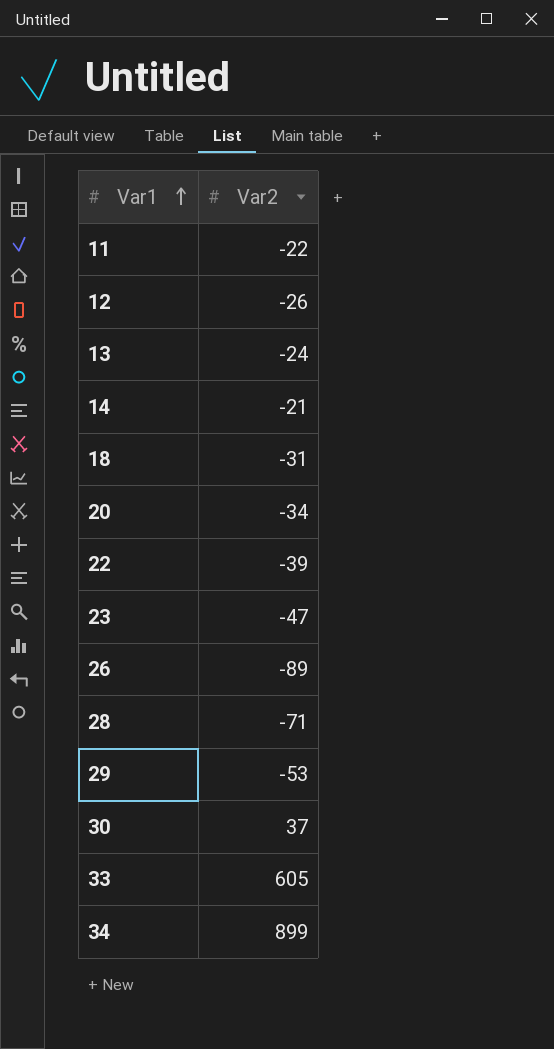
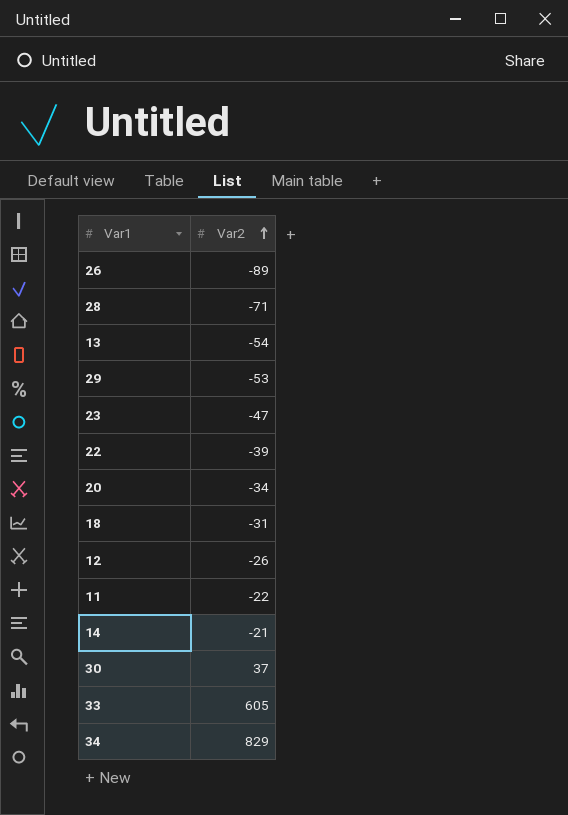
row order: Var1 ascending -> Var2 ascending
13 | Var2: -24 -> -54
34 | Var2: 899 -> 829

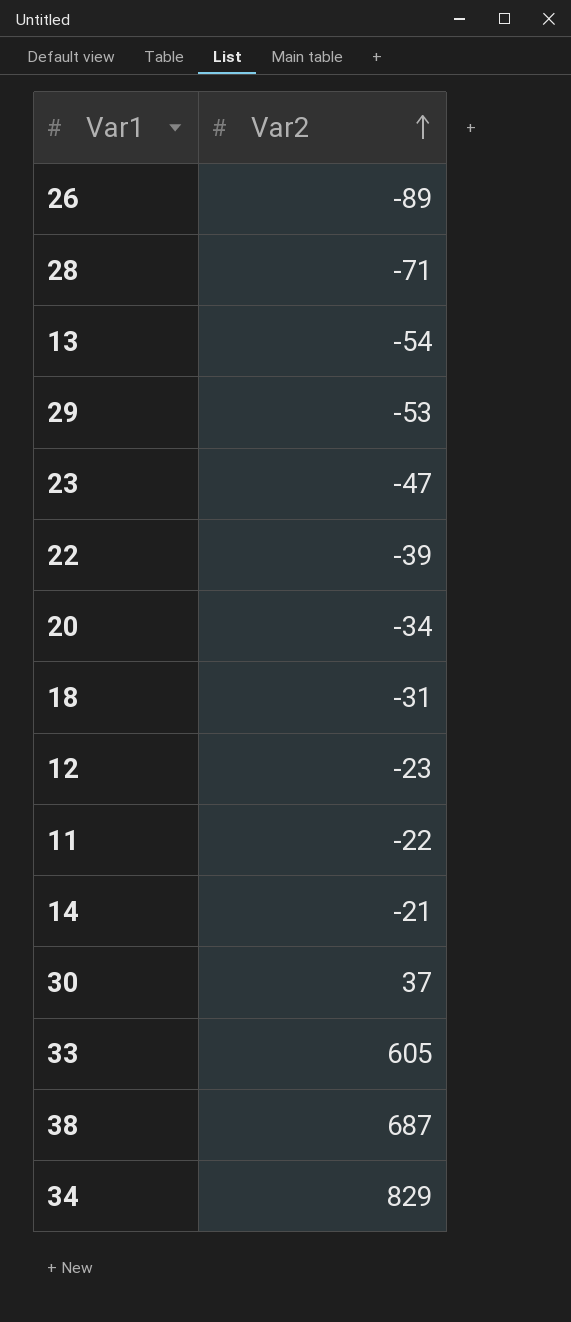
12 | Var2: -26 -> -23
row 38: none -> 687

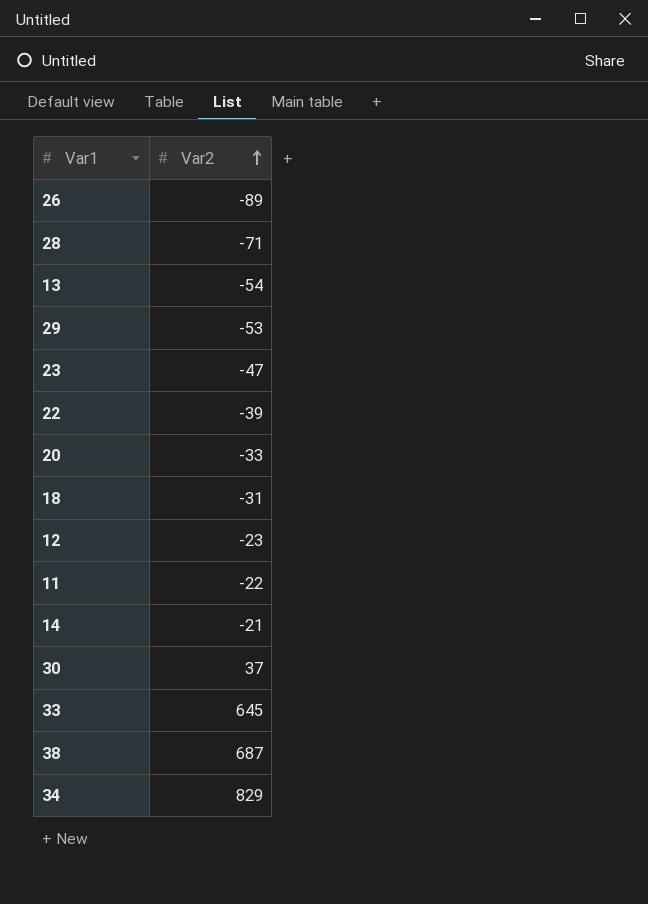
20 | Var2: -34 -> -33
33 | Var2: 605 -> 645

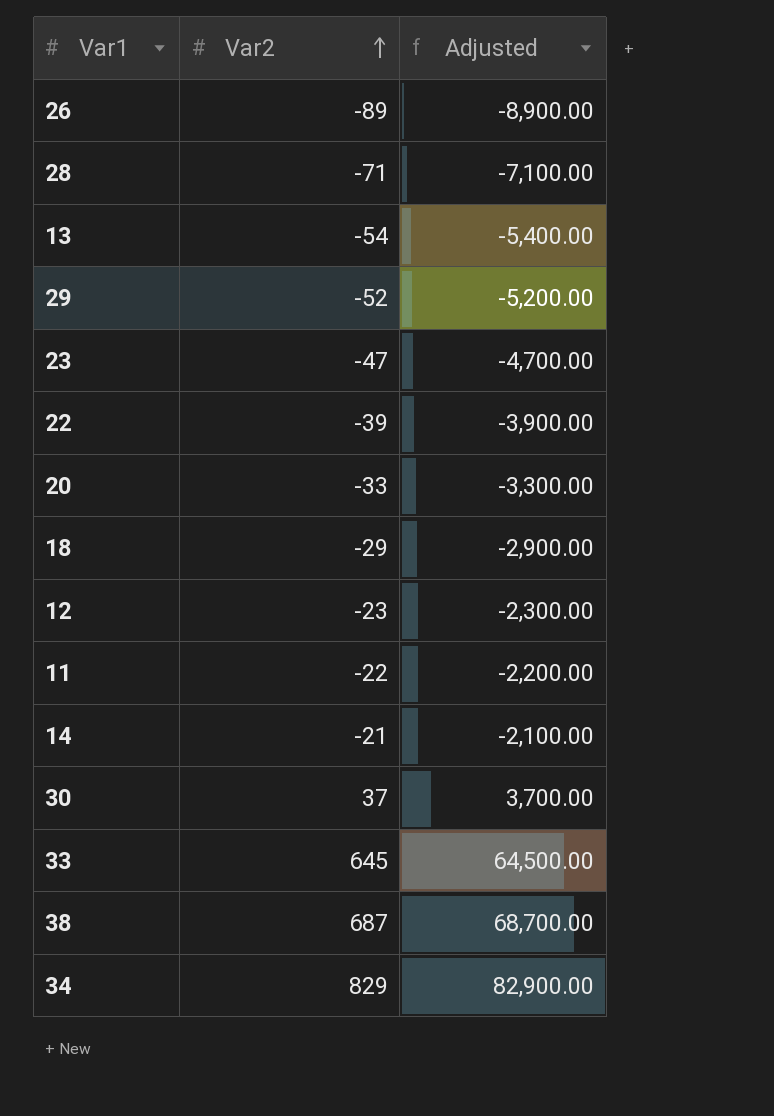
column Adjusted | formula: none -> [Var2] * 100
29 | Var2: -53 -> -52
18 | Var2: -31 -> -29

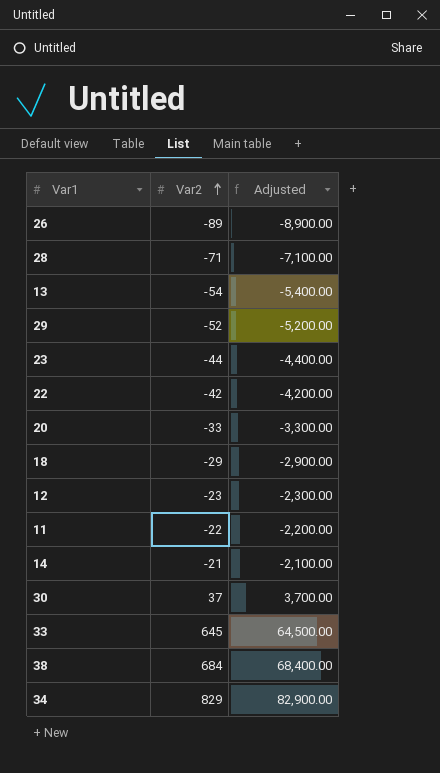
23 | Var2: -47 -> -44
23 | Adjusted: -4,700.00 -> -4,400.00
22 | Var2: -39 -> -42
22 | Adjusted: -3,900.00 -> -4,200.00
38 | Var2: 687 -> 684
38 | Adjusted: 68,700.00 -> 68,400.00

